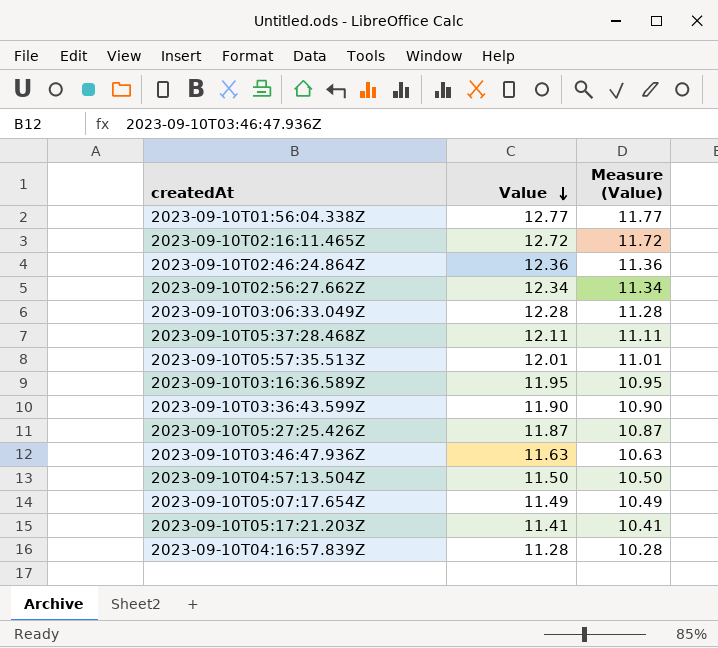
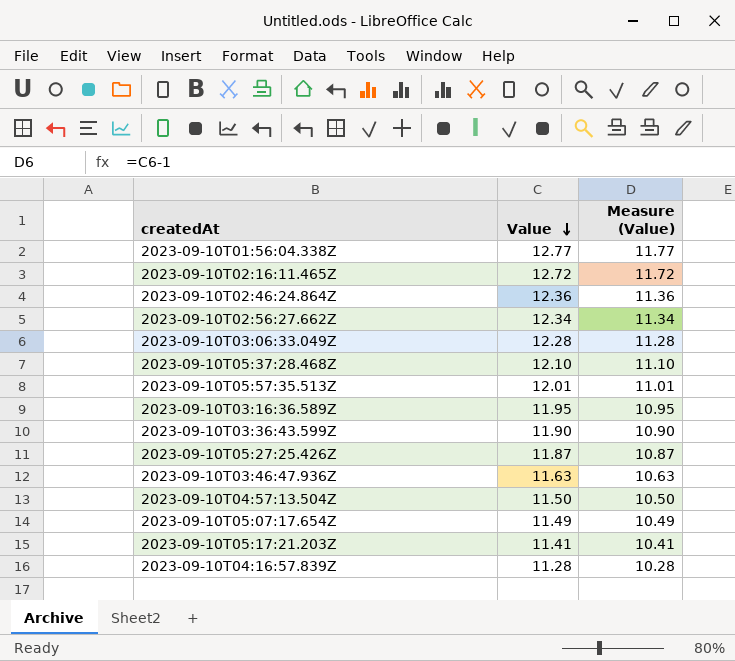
2023-09-10T05:37:28.468Z | Value: 12.11 -> 12.10
2023-09-10T05:37:28.468Z | Measure (Value): 11.11 -> 11.10

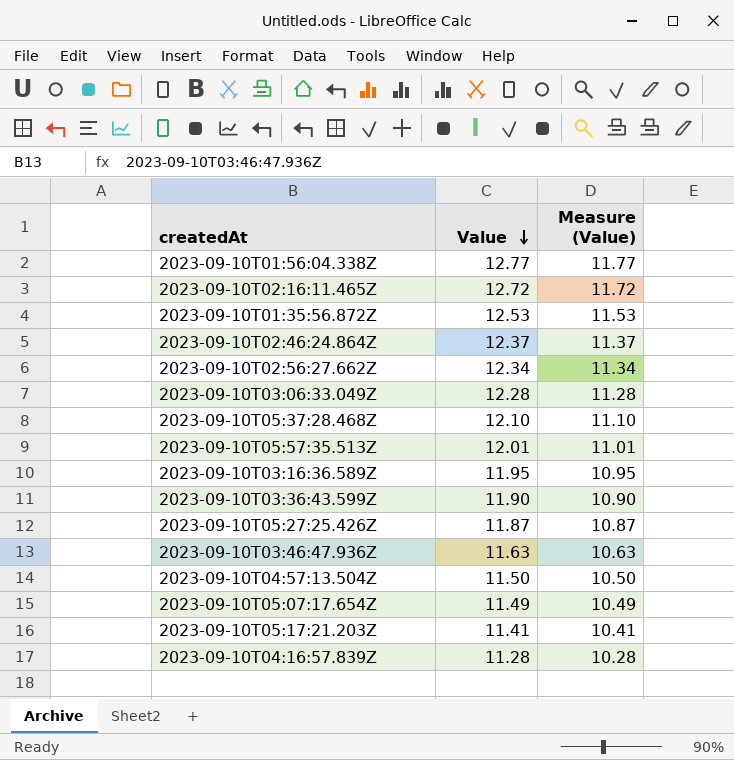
row 2023-09-10T01:35:56.872Z: none -> 12.53 | 11.53
2023-09-10T02:46:24.864Z | Value: 12.36 -> 12.37
2023-09-10T02:46:24.864Z | Measure (Value): 11.36 -> 11.37

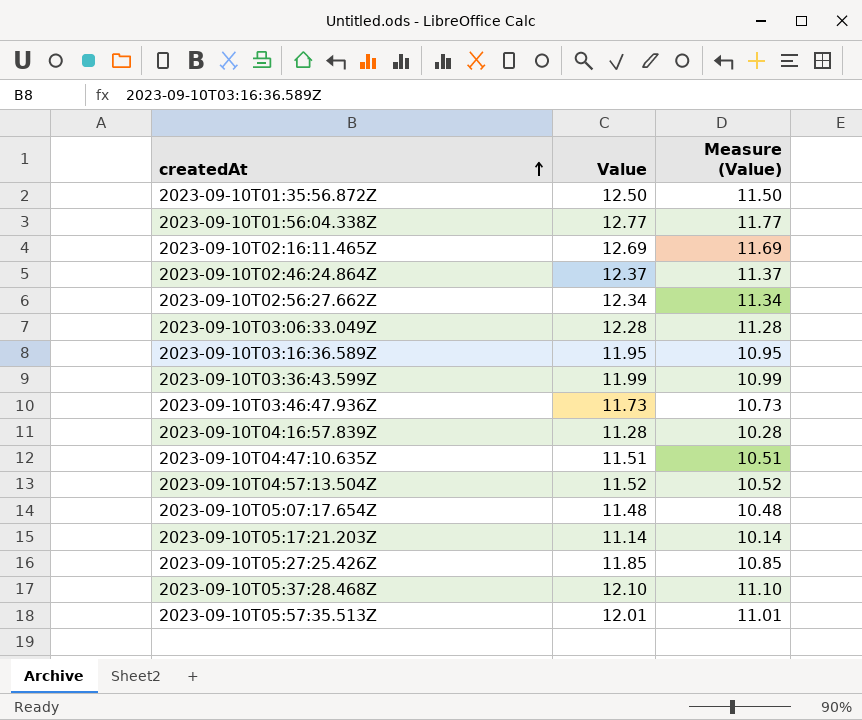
row order: Value descending -> createdAt ascending
2023-09-10T01:35:56.872Z | Value: 12.53 -> 12.50
2023-09-10T01:35:56.872Z | Measure (Value): 11.53 -> 11.50
2023-09-10T02:16:11.465Z | Value: 12.72 -> 12.69
2023-09-10T02:16:11.465Z | Measure (Value): 11.72 -> 11.69
2023-09-10T03:36:43.599Z | Value: 11.90 -> 11.99
2023-09-10T03:36:43.599Z | Measure (Value): 10.90 -> 10.99
2023-09-10T03:46:47.936Z | Value: 11.63 -> 11.73
2023-09-10T03:46:47.936Z | Measure (Value): 10.63 -> 10.73
row 2023-09-10T04:47:10.635Z: none -> 11.51 | 10.51
2023-09-10T04:57:13.504Z | Value: 11.50 -> 11.52
2023-09-10T04:57:13.504Z | Measure (Value): 10.50 -> 10.52
2023-09-10T05:07:17.654Z | Value: 11.49 -> 11.48
2023-09-10T05:07:17.654Z | Measure (Value): 10.49 -> 10.48
2023-09-10T05:17:21.203Z | Value: 11.41 -> 11.14
2023-09-10T05:17:21.203Z | Measure (Value): 10.41 -> 10.14
2023-09-10T05:27:25.426Z | Value: 11.87 -> 11.85
2023-09-10T05:27:25.426Z | Measure (Value): 10.87 -> 10.85

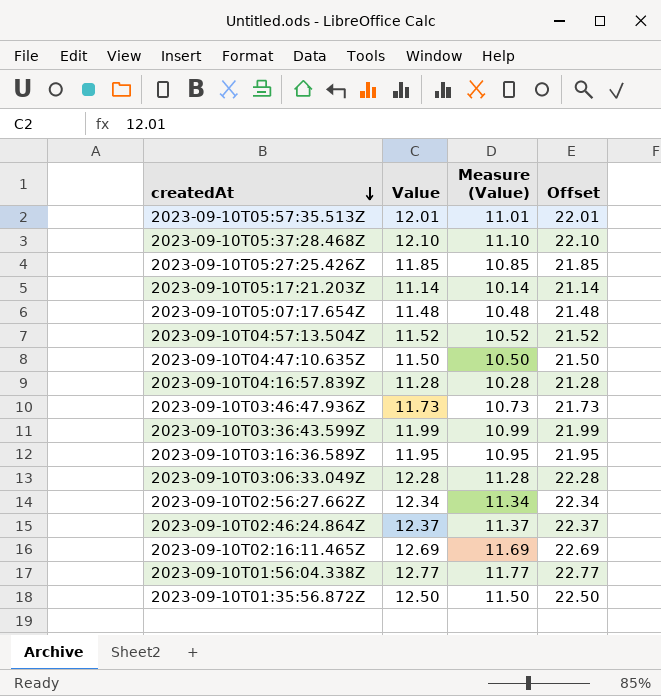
row order: createdAt ascending -> createdAt descending
column Offset | formula: none -> [Value] + 10
2023-09-10T04:47:10.635Z | Value: 11.51 -> 11.50
2023-09-10T04:47:10.635Z | Measure (Value): 10.51 -> 10.50

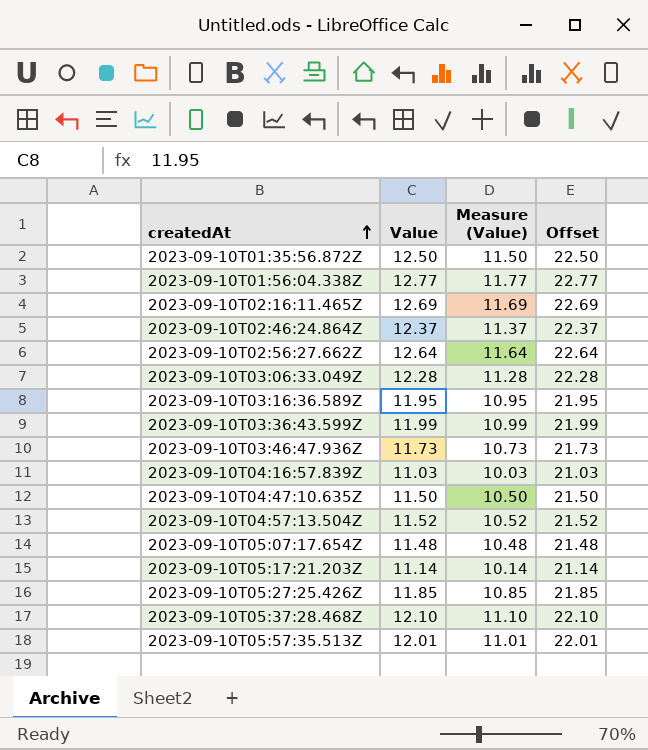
row order: createdAt descending -> createdAt ascending
2023-09-10T02:56:27.662Z | Value: 12.34 -> 12.64
2023-09-10T02:56:27.662Z | Measure (Value): 11.34 -> 11.64
2023-09-10T02:56:27.662Z | Offset: 22.34 -> 22.64
2023-09-10T04:16:57.839Z | Value: 11.28 -> 11.03
2023-09-10T04:16:57.839Z | Measure (Value): 10.28 -> 10.03
2023-09-10T04:16:57.839Z | Offset: 21.28 -> 21.03

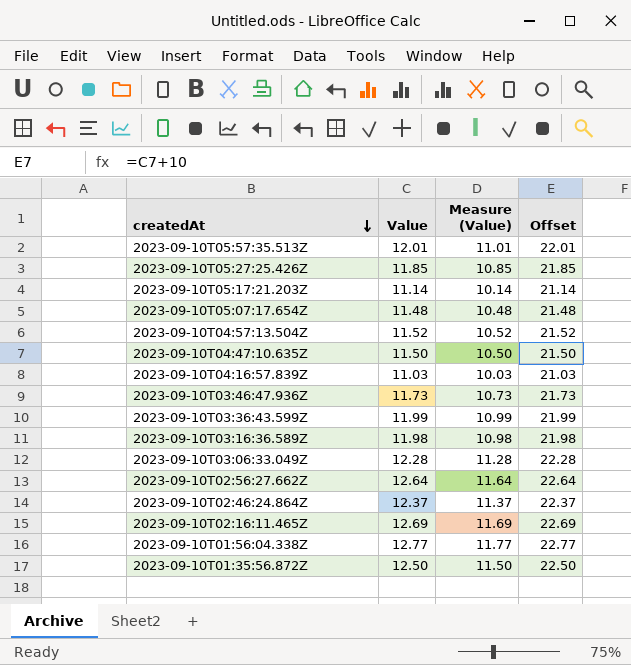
row order: createdAt ascending -> createdAt descending
row 2023-09-10T05:37:28.468Z: 12.10 | 11.10 | 22.10 -> none
2023-09-10T03:16:36.589Z | Value: 11.95 -> 11.98
2023-09-10T03:16:36.589Z | Measure (Value): 10.95 -> 10.98
2023-09-10T03:16:36.589Z | Offset: 21.95 -> 21.98

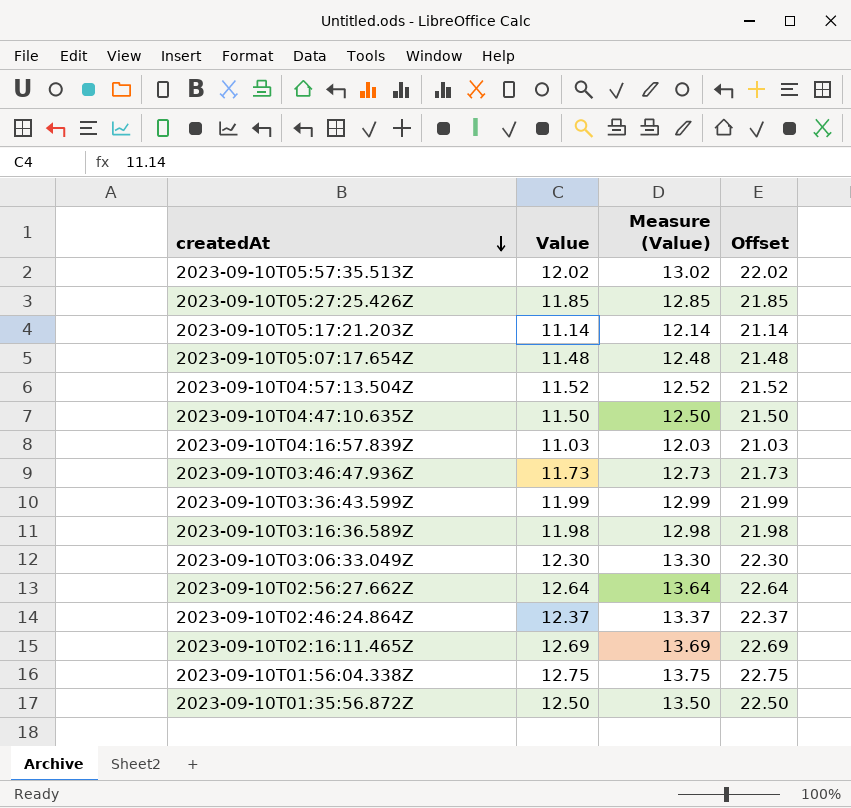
column Measure (Value) | formula: [Value] - 1 -> [Value] + 1
2023-09-10T05:57:35.513Z | Value: 12.01 -> 12.02
2023-09-10T05:57:35.513Z | Offset: 22.01 -> 22.02
2023-09-10T03:06:33.049Z | Value: 12.28 -> 12.30
2023-09-10T03:06:33.049Z | Offset: 22.28 -> 22.30
2023-09-10T01:56:04.338Z | Value: 12.77 -> 12.75
2023-09-10T01:56:04.338Z | Offset: 22.77 -> 22.75

